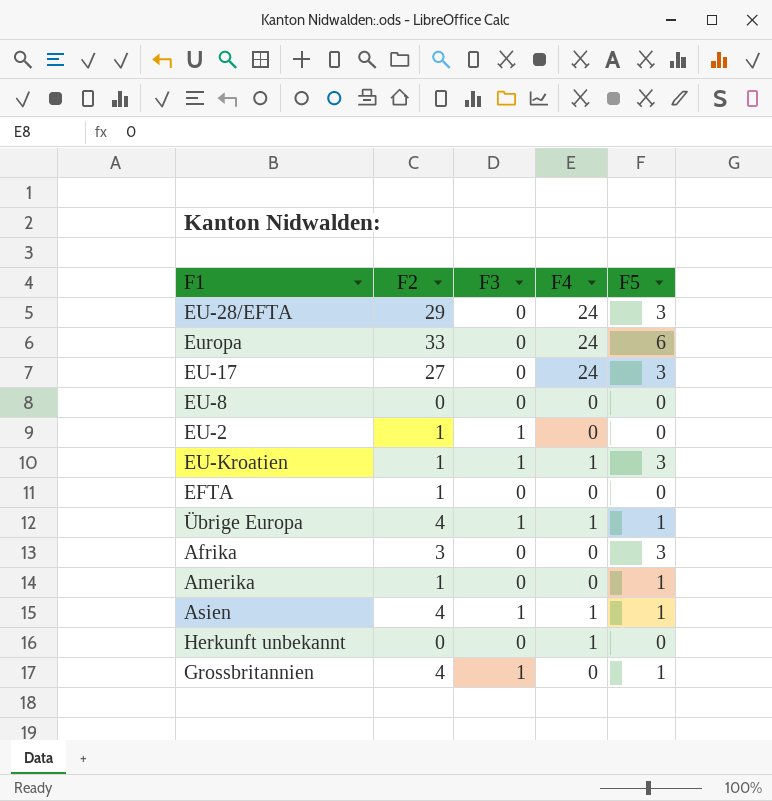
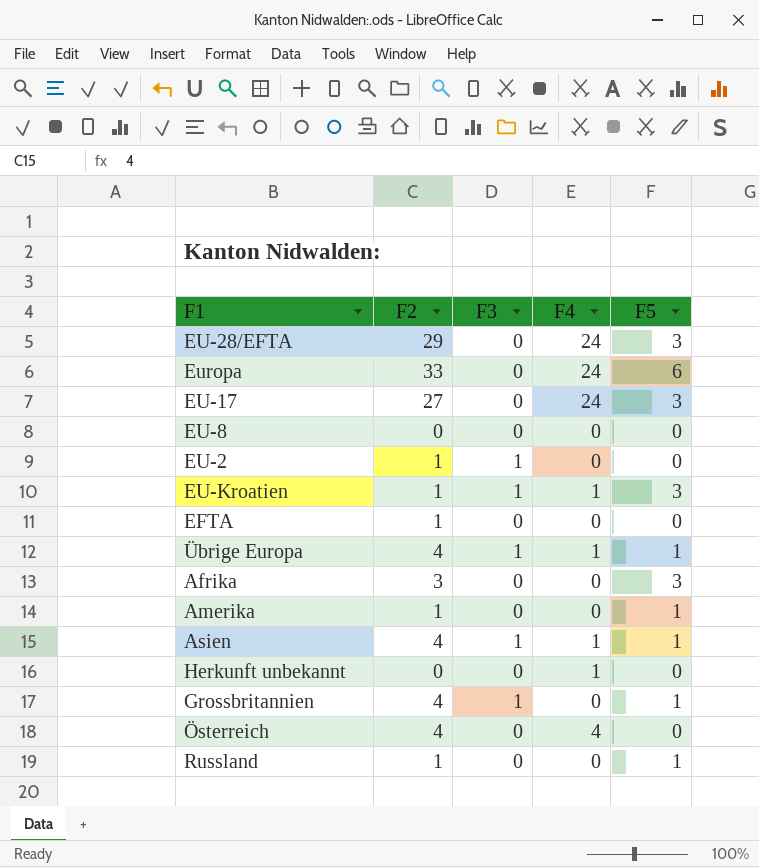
row Österreich: none -> 4 | 0 | 4 | 0
row Russland: none -> 1 | 0 | 0 | 1

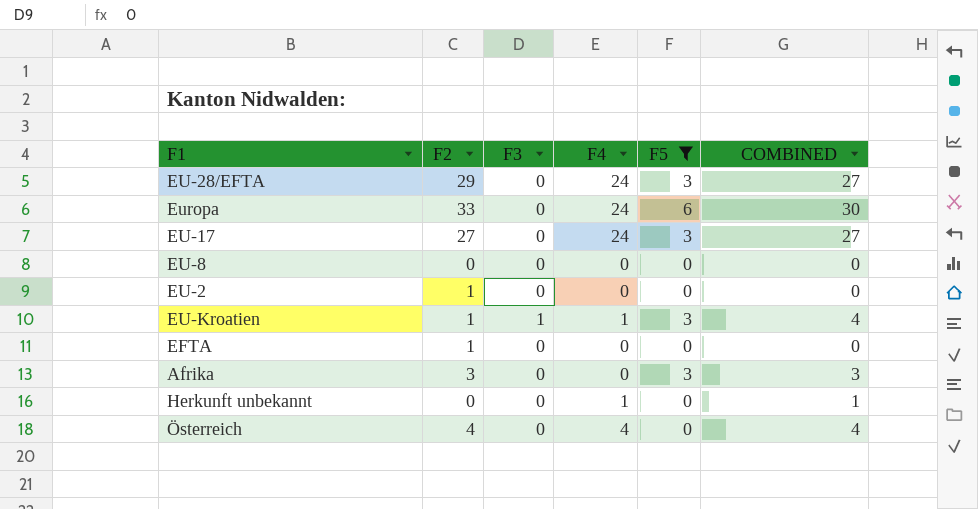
filter: none -> F5 != 1
column COMBINED | formula: none -> [F4] + [F5]
EU-2 | F3: 1 -> 0

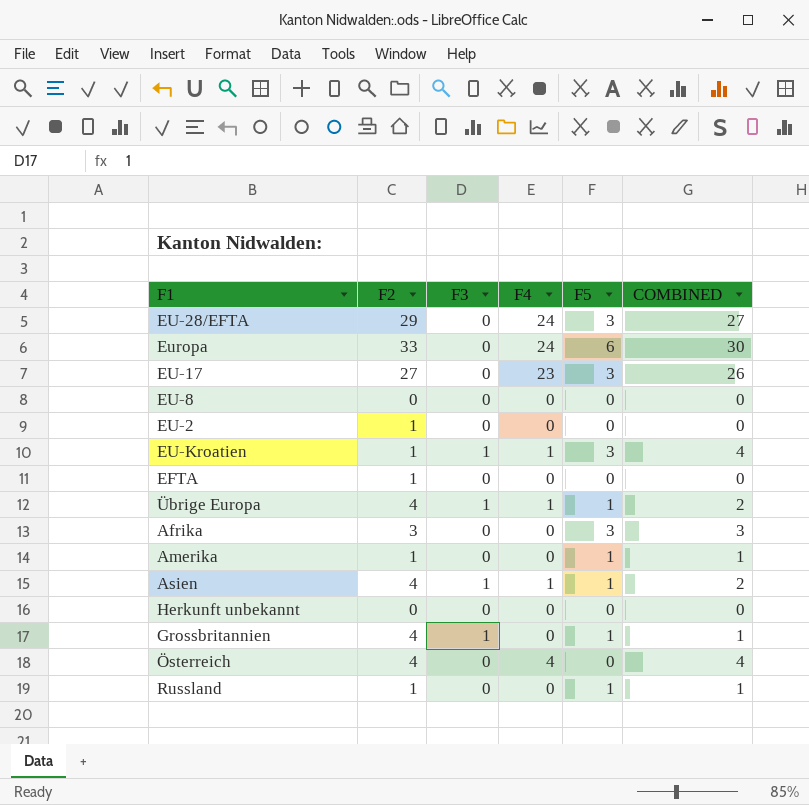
filter: F5 != 1 -> none
EU-17 | F4: 24 -> 23
EU-17 | COMBINED: 27 -> 26
Herkunft unbekannt | F4: 1 -> 0
Herkunft unbekannt | COMBINED: 1 -> 0

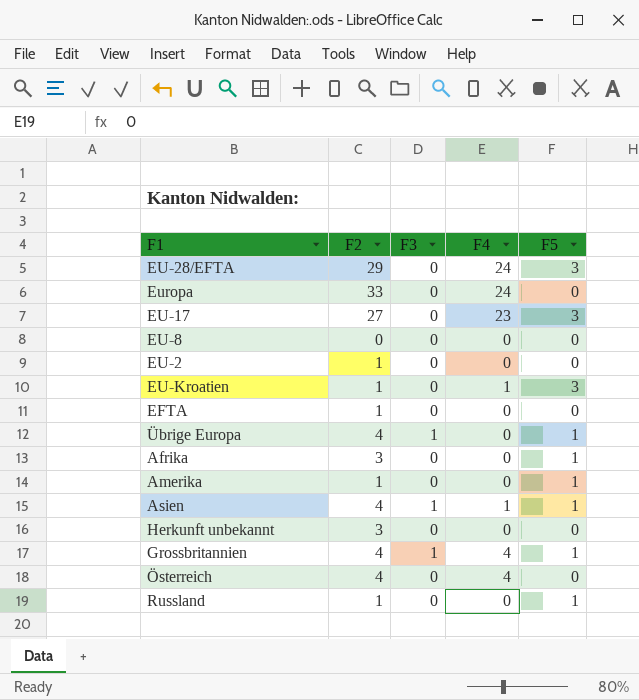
column COMBINED | formula: [F4] + [F5] -> none
Europa | F5: 6 -> 0
EU-Kroatien | F3: 1 -> 0
Übrige Europa | F4: 1 -> 0
Afrika | F5: 3 -> 1
Herkunft unbekannt | F2: 0 -> 3
Grossbritannien | F4: 0 -> 4

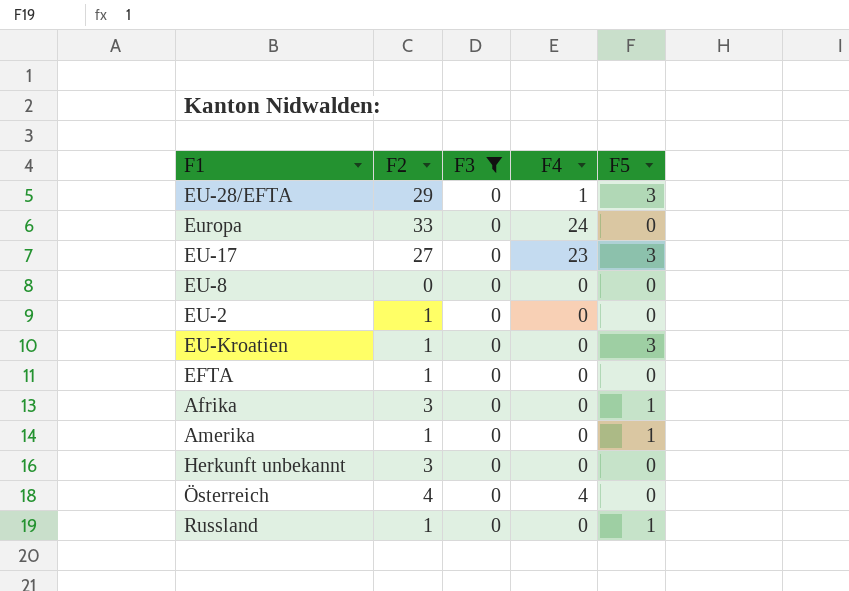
filter: none -> F3 = 0
EU-28/EFTA | F4: 24 -> 1
EU-Kroatien | F4: 1 -> 0

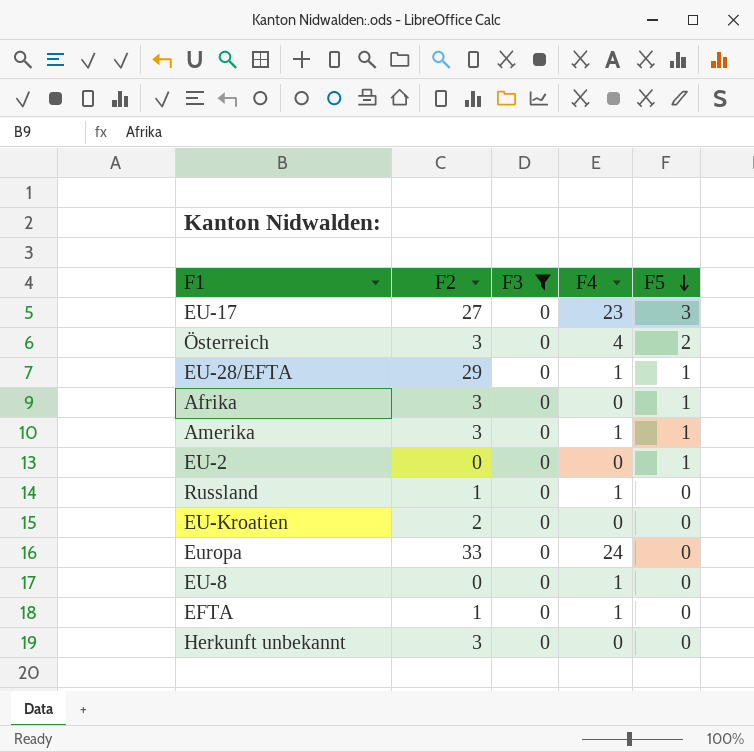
row order: none -> F5 descending
Österreich | F2: 4 -> 3
Österreich | F5: 0 -> 2
EU-28/EFTA | F5: 3 -> 1
Amerika | F2: 1 -> 3
Amerika | F4: 0 -> 1
EU-2 | F2: 1 -> 0
EU-2 | F5: 0 -> 1
Russland | F4: 0 -> 1
Russland | F5: 1 -> 0
EU-Kroatien | F2: 1 -> 2
EU-Kroatien | F5: 3 -> 0
EU-8 | F4: 0 -> 1
EFTA | F4: 0 -> 1

